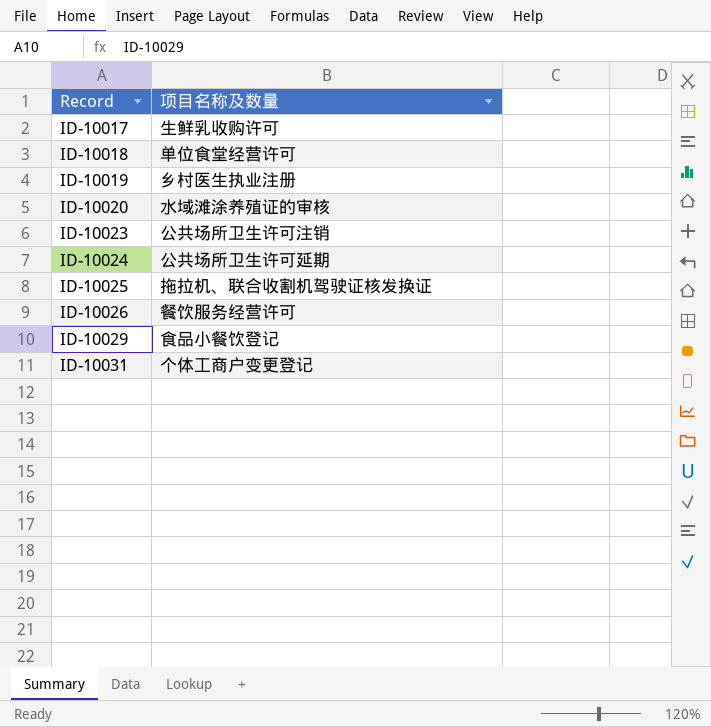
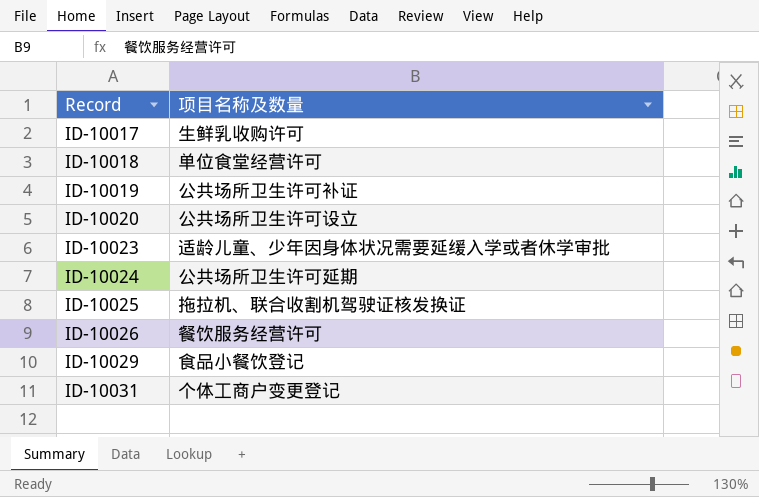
ID-10019 | 项目名称及数量: 乡村医生执业注册 -> 公共场所卫生许可补证
ID-10020 | 项目名称及数量: 水域滩涂养殖证的审核 -> 公共场所卫生许可设立
ID-10023 | 项目名称及数量: 公共场所卫生许可注销 -> 适龄儿童、少年因身体状况需要延缓入学或者休学审批

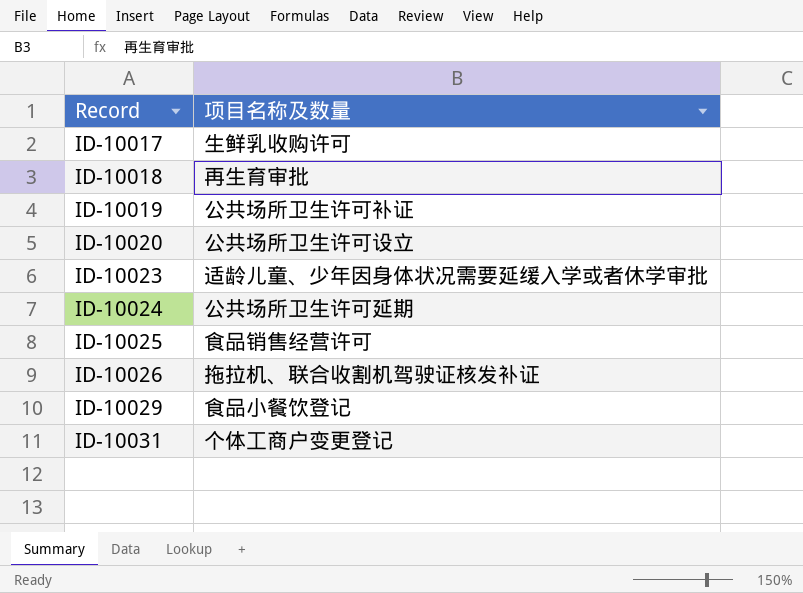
ID-10018 | 项目名称及数量: 单位食堂经营许可 -> 再生育审批
ID-10025 | 项目名称及数量: 拖拉机、联合收割机驾驶证核发换证 -> 食品销售经营许可
ID-10026 | 项目名称及数量: 餐饮服务经营许可 -> 拖拉机、联合收割机驾驶证核发补证

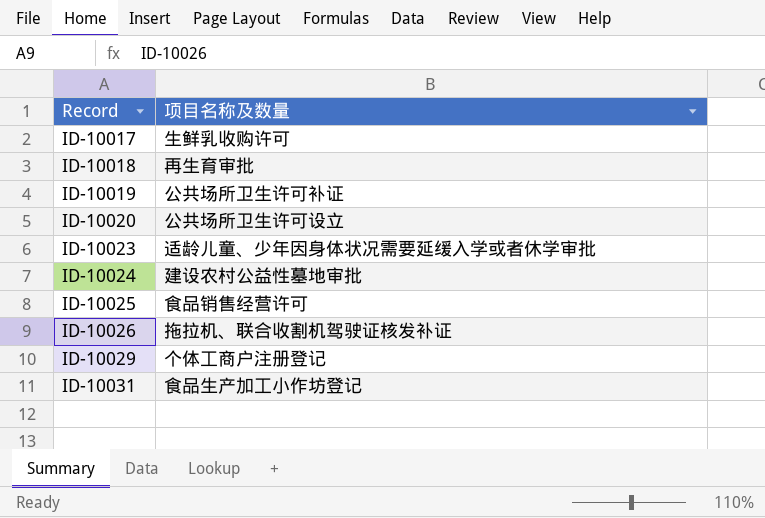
ID-10024 | 项目名称及数量: 公共场所卫生许可延期 -> 建设农村公益性墓地审批
ID-10029 | 项目名称及数量: 食品小餐饮登记 -> 个体工商户注册登记
ID-10031 | 项目名称及数量: 个体工商户变更登记 -> 食品生产加工小作坊登记

